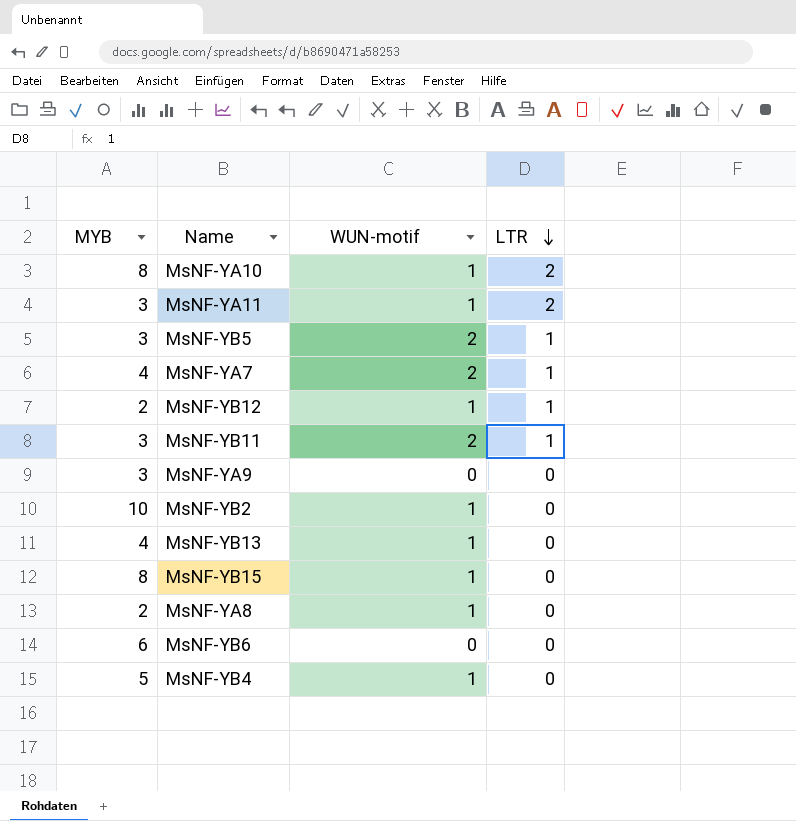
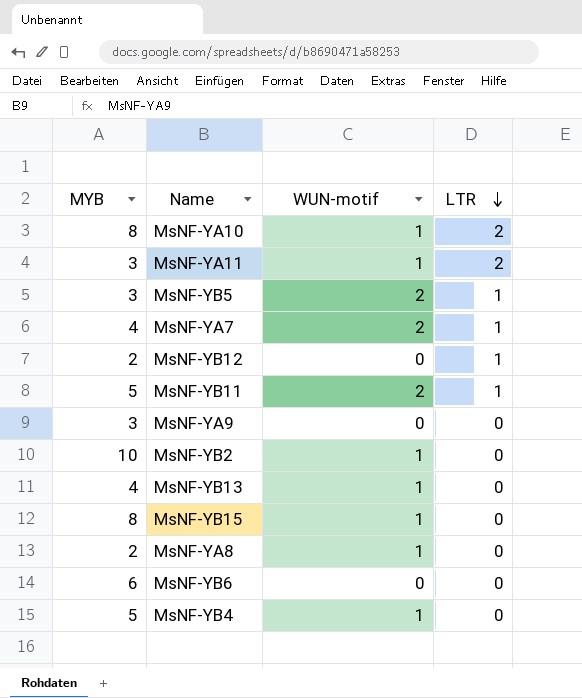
MsNF-YB12 | WUN-motif: 1 -> 0
MsNF-YB11 | MYB: 3 -> 5

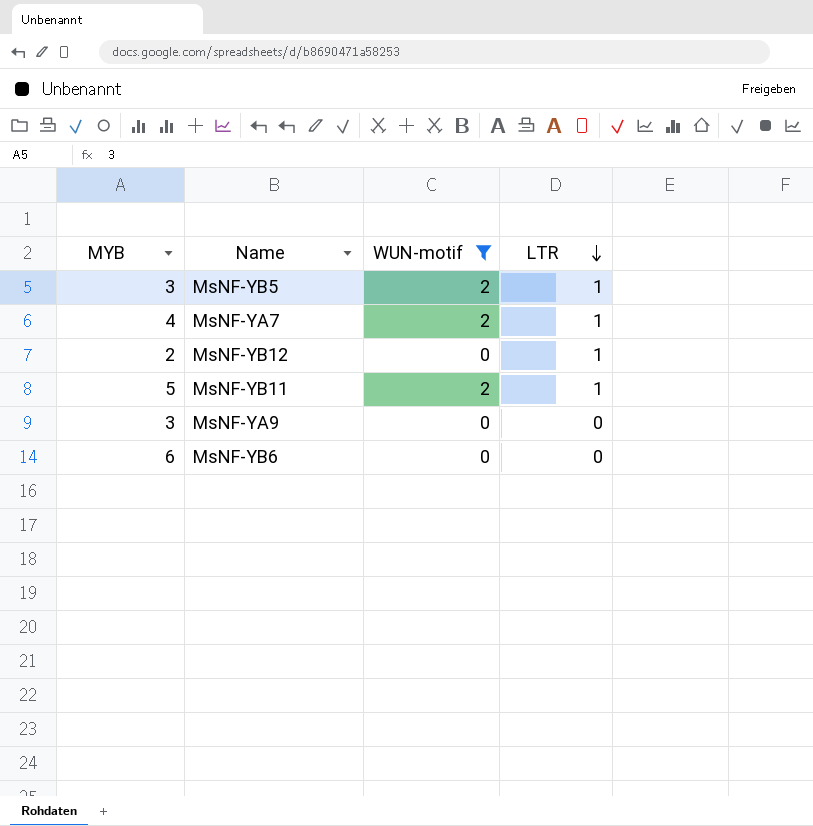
filter: none -> WUN-motif != 1

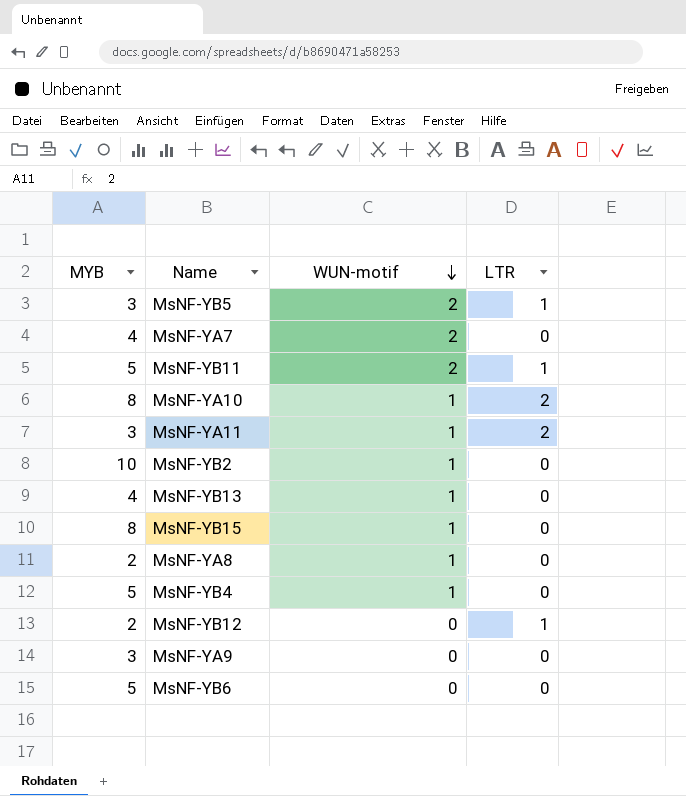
filter: WUN-motif != 1 -> none
row order: LTR descending -> WUN-motif descending
MsNF-YA7 | LTR: 1 -> 0
MsNF-YB6 | MYB: 6 -> 5

